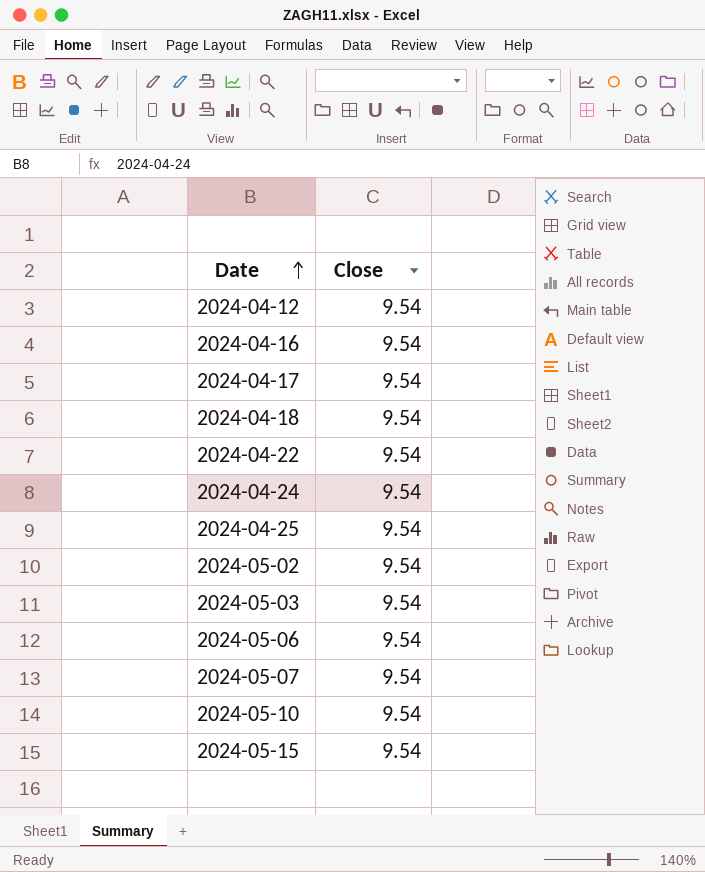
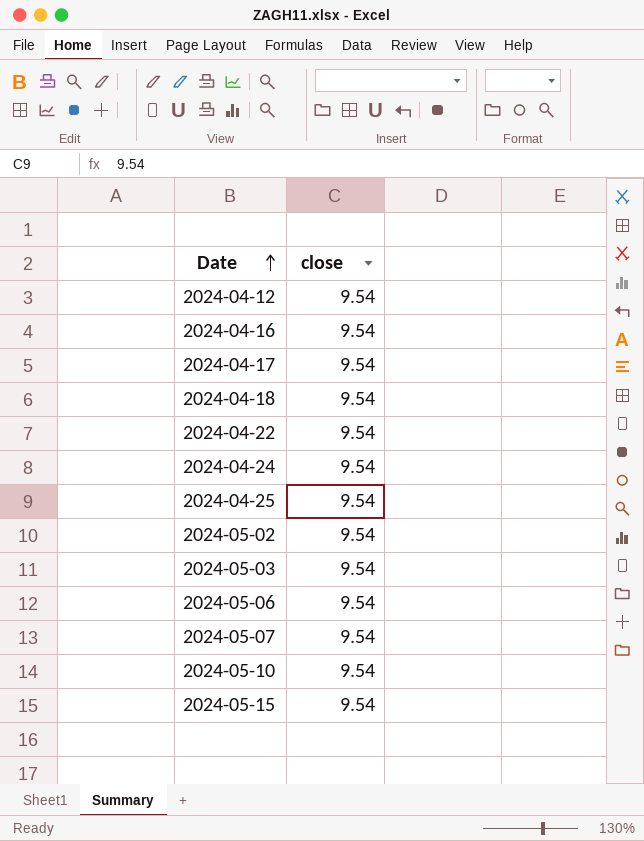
column name: Close -> close

